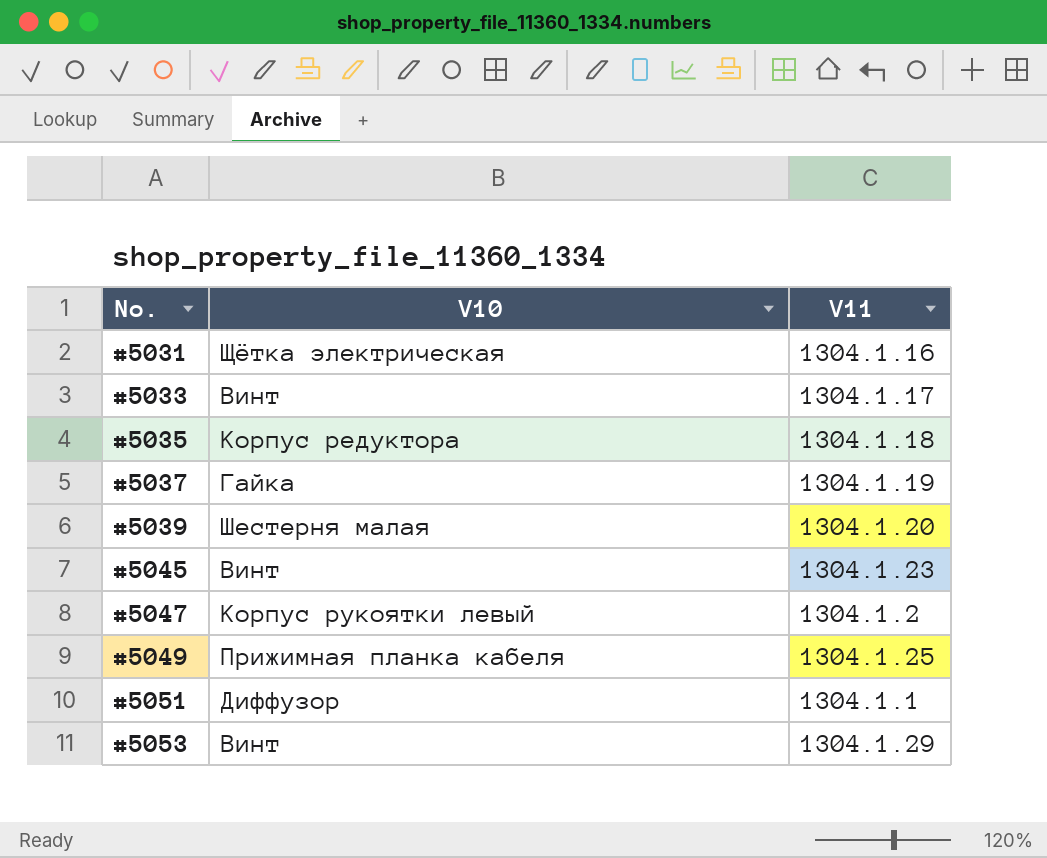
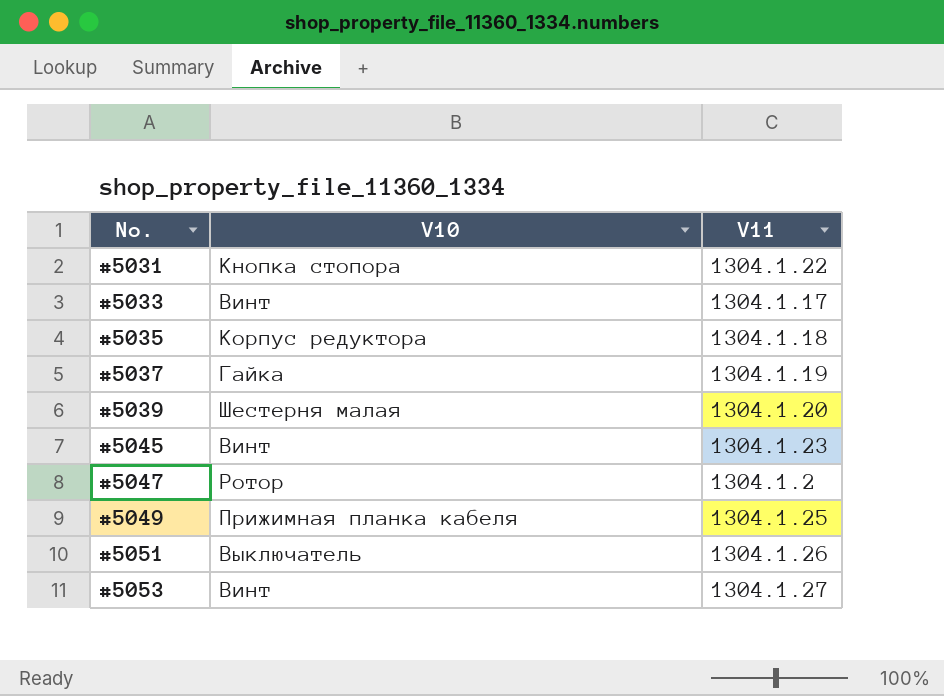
#5031 | V10: Щётка электрическая -> Кнопка стопора
#5031 | V11: 1304.1.16 -> 1304.1.22
#5047 | V10: Корпус рукоятки левый -> Ротор
#5051 | V10: Диффузор -> Выключатель
#5051 | V11: 1304.1.1 -> 1304.1.26
#5053 | V11: 1304.1.29 -> 1304.1.27

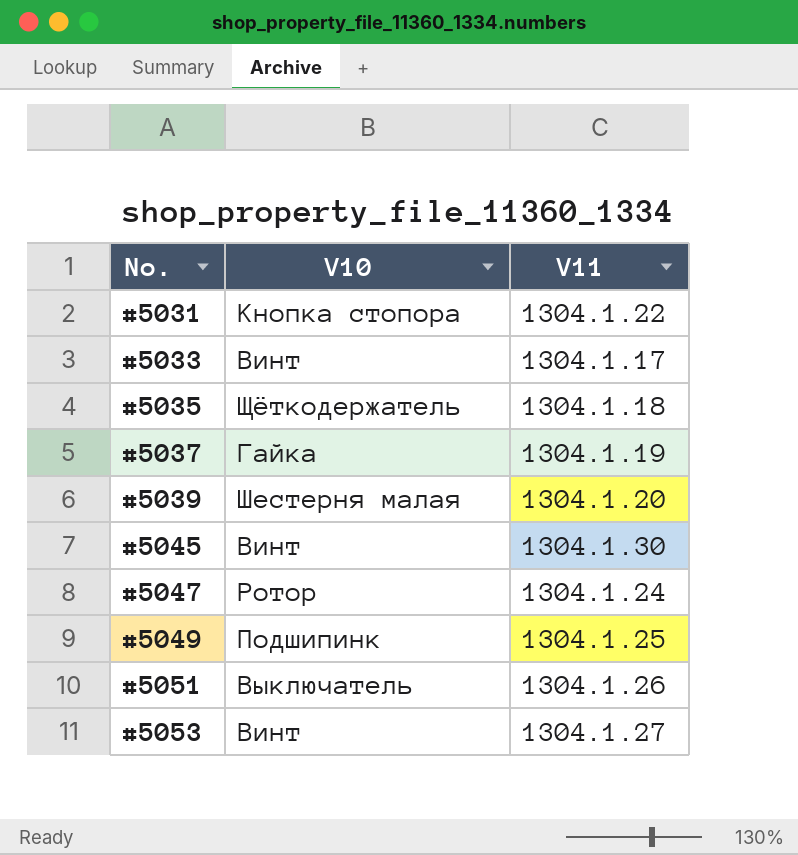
#5035 | V10: Корпус редуктора -> Щёткодержатель
#5045 | V11: 1304.1.23 -> 1304.1.30
#5047 | V11: 1304.1.2 -> 1304.1.24
#5049 | V10: Прижимная планка кабеля -> Подшипинк

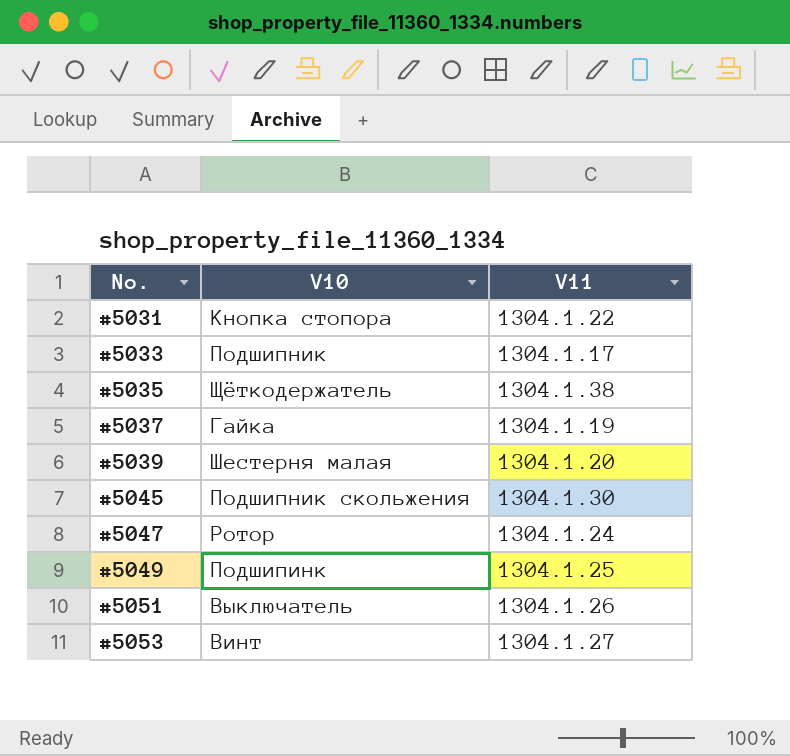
#5033 | V10: Винт -> Подшипник
#5035 | V11: 1304.1.18 -> 1304.1.38
#5045 | V10: Винт -> Подшипник скольжения

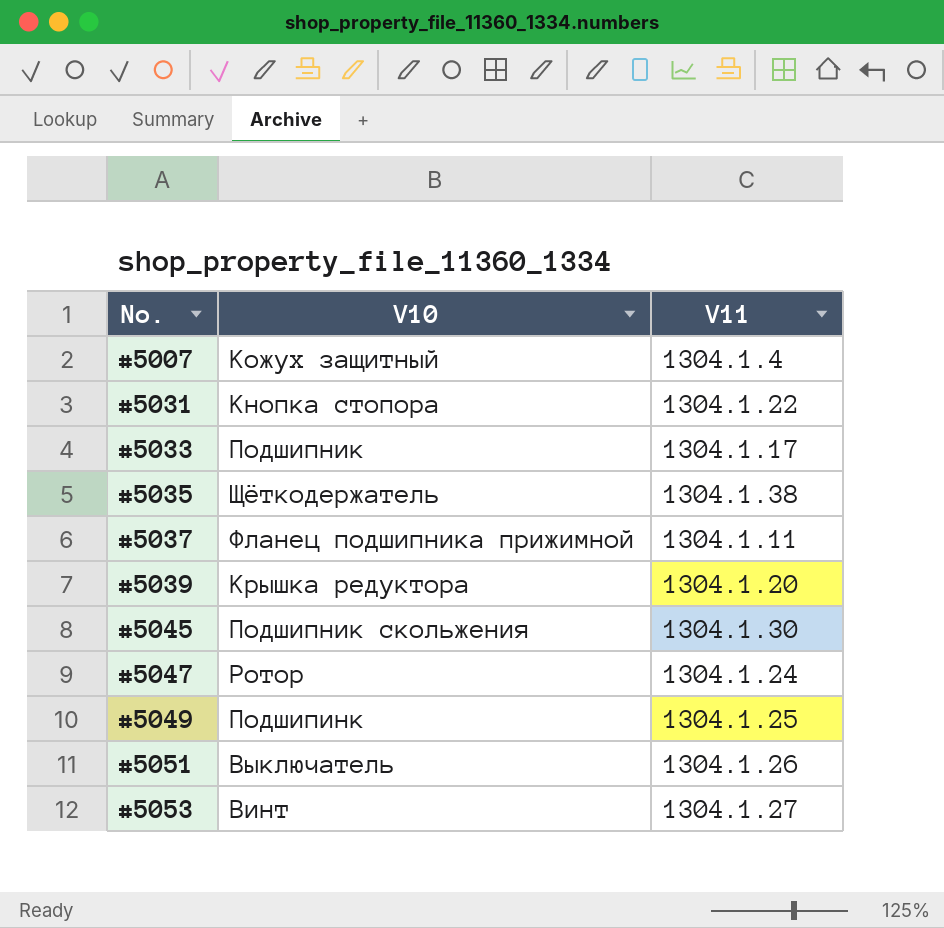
row #5007: none -> Кожух защитный | 1304.1.4
#5037 | V10: Гайка -> Фланец подшипника прижимной
#5037 | V11: 1304.1.19 -> 1304.1.11
#5039 | V10: Шестерня малая -> Крышка редуктора

